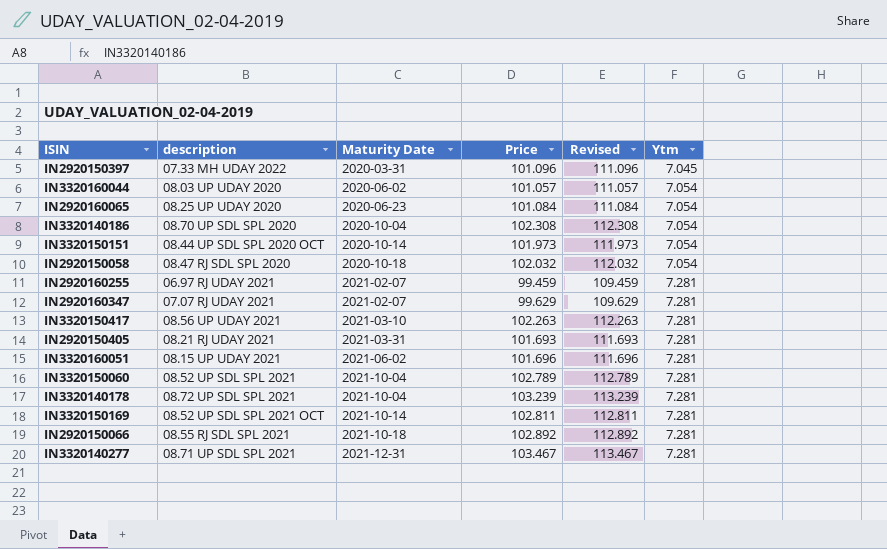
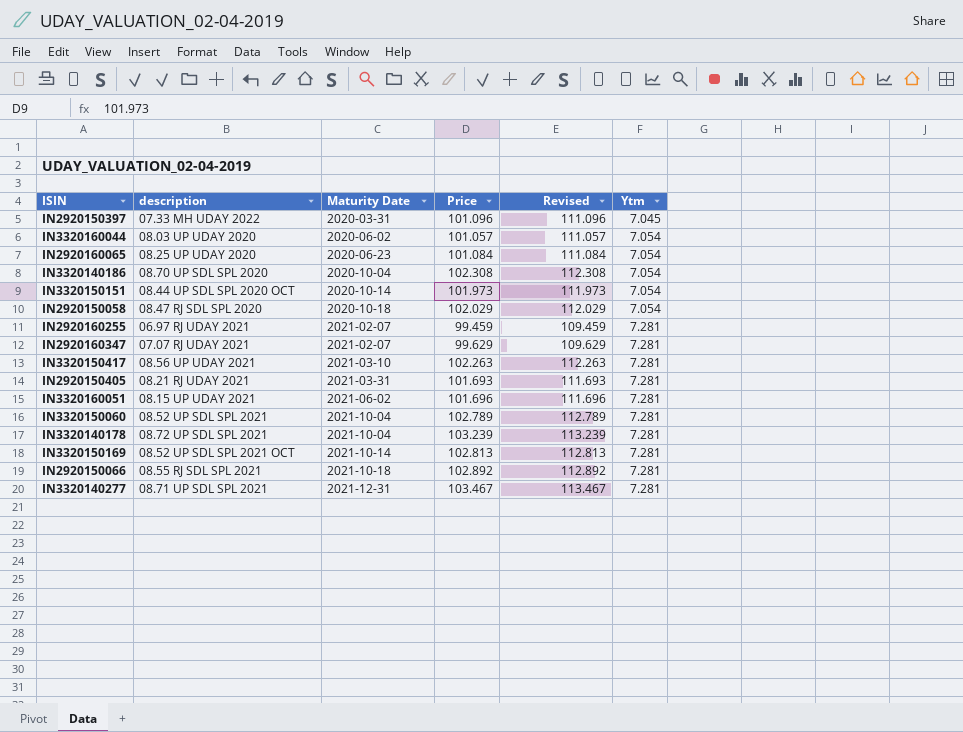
IN2920150058 | Price: 102.032 -> 102.029
IN2920150058 | Revised: 112.032 -> 112.029
IN3320150169 | Price: 102.811 -> 102.813
IN3320150169 | Revised: 112.811 -> 112.813

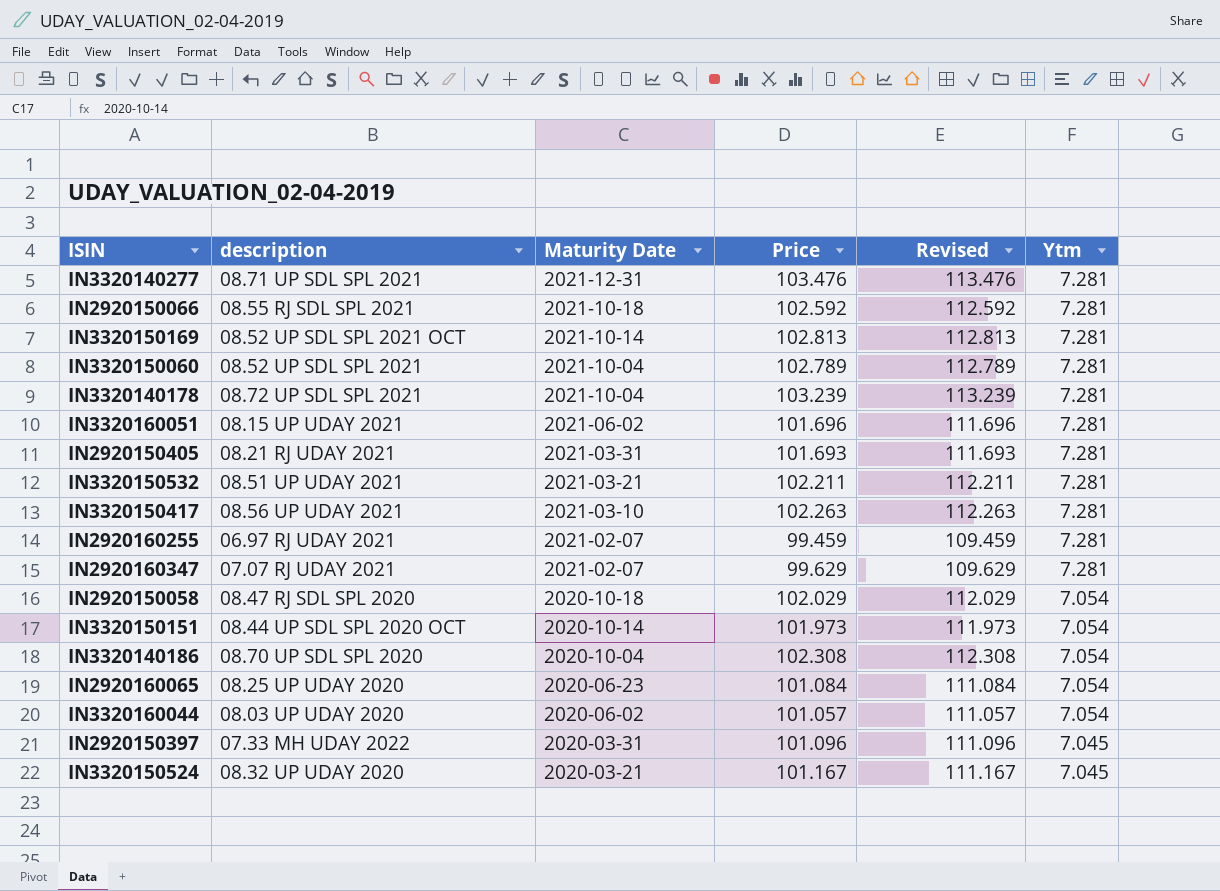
row order: Maturity Date ascending -> Maturity Date descending
IN3320140277 | Price: 103.467 -> 103.476
IN3320140277 | Revised: 113.467 -> 113.476
IN2920150066 | Price: 102.892 -> 102.592
IN2920150066 | Revised: 112.892 -> 112.592
row IN3320150532: none -> 08.51 UP UDAY 2021 | 2021-03-21 | 102.211 | 112.211 | 7.281
row IN3320150524: none -> 08.32 UP UDAY 2020 | 2020-03-21 | 101.167 | 111.167 | 7.045

